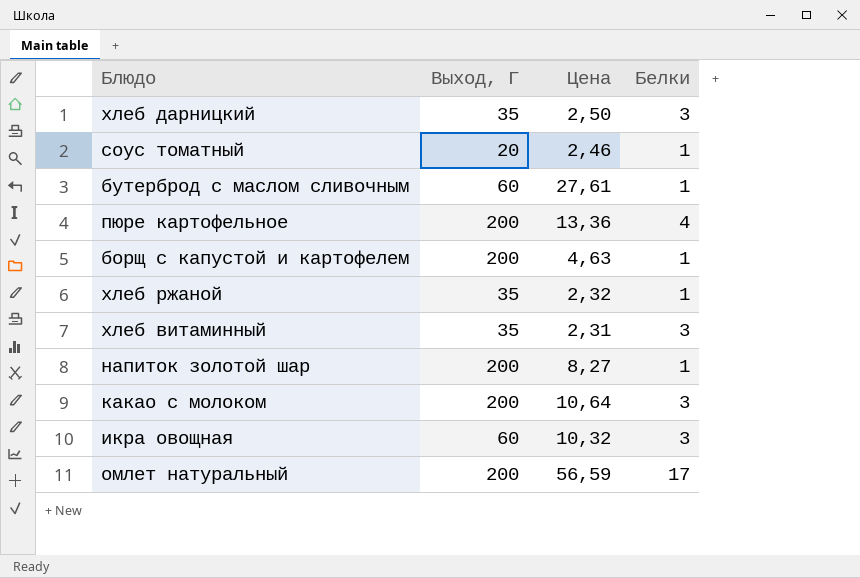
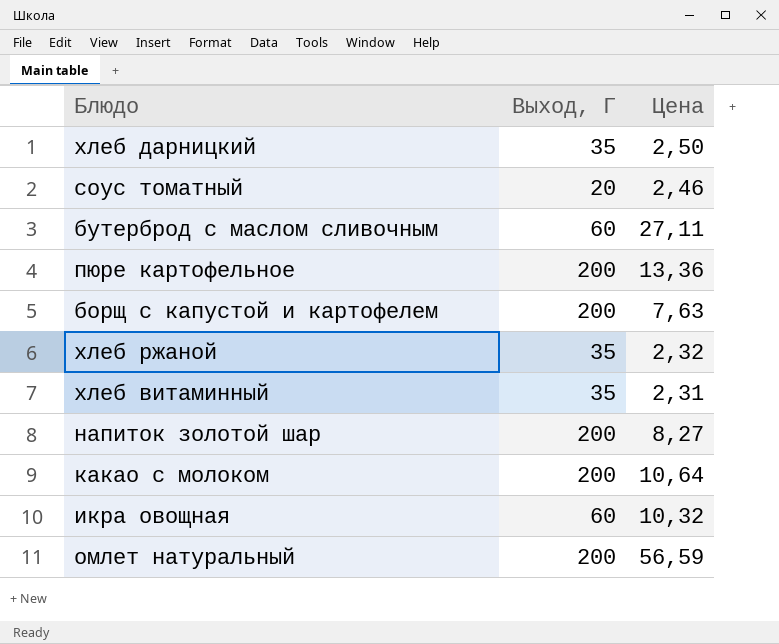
column Белки | position: 4 -> none
бутерброд с маслом сливочным | Цена: 27,61 -> 27,11
борщ с капустой и картофелем | Цена: 4,63 -> 7,63

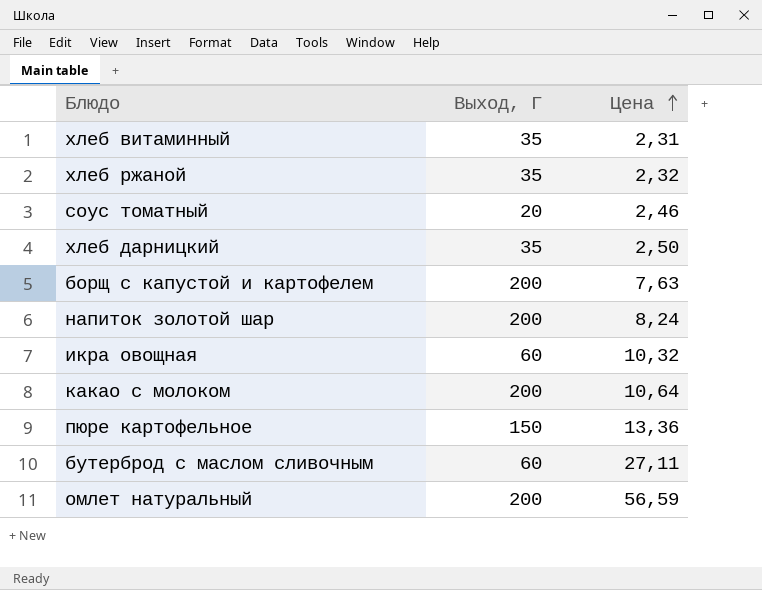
row order: none -> Цена ascending
напиток золотой шар | Цена: 8,27 -> 8,24
пюре картофельное | Выход, Г: 200 -> 150

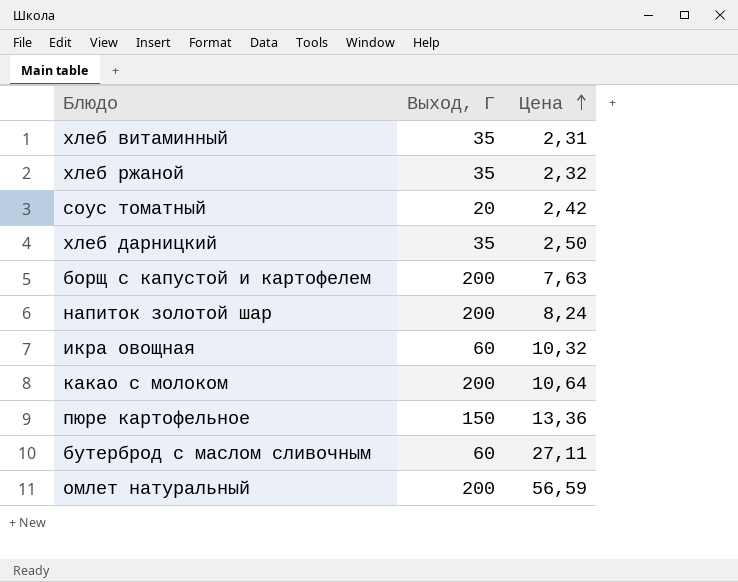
соус томатный | Цена: 2,46 -> 2,42

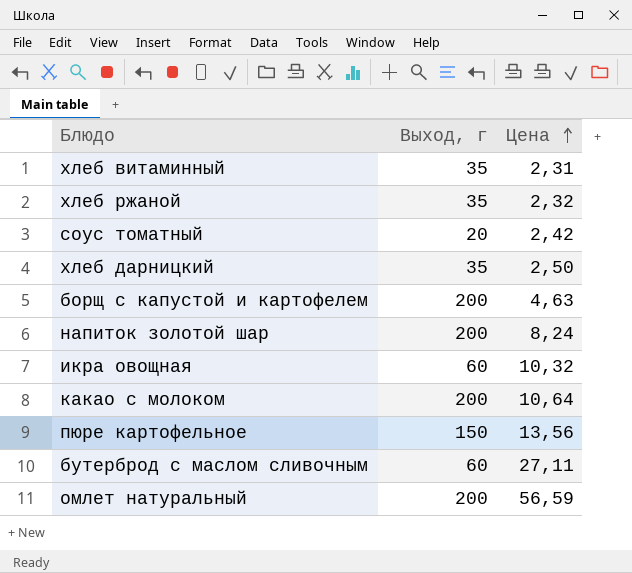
column name: Выход, Г -> Выход, г
борщ с капустой и картофелем | Цена: 7,63 -> 4,63
пюре картофельное | Цена: 13,36 -> 13,56

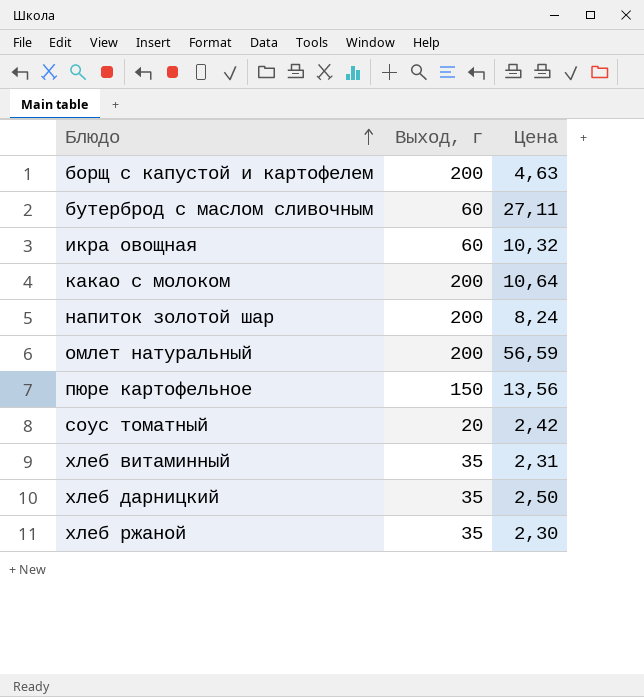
row order: Цена ascending -> Блюдо ascending
хлеб ржаной | Цена: 2,32 -> 2,30

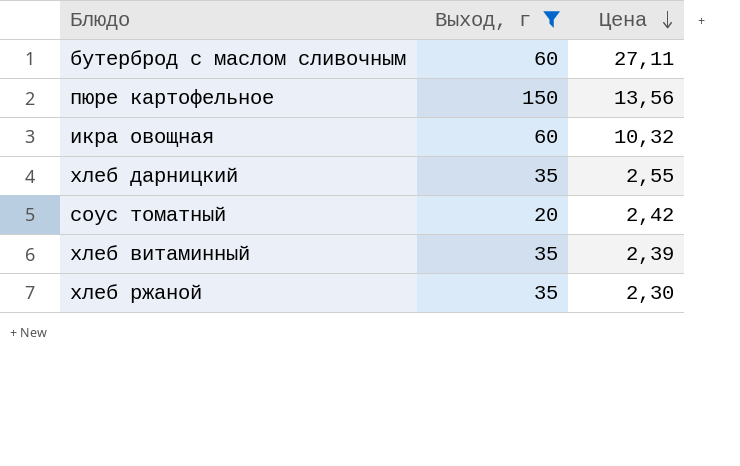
filter: none -> Выход, г != 200
row order: Блюдо ascending -> Цена descending
хлеб дарницкий | Цена: 2,50 -> 2,55
хлеб витаминный | Цена: 2,31 -> 2,39

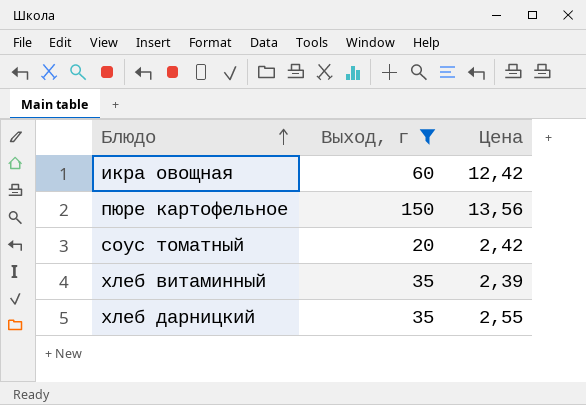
row order: Цена descending -> Блюдо ascending
row бутерброд с маслом сливочным: 60 | 27,11 -> none
row хлеб ржаной: 35 | 2,30 -> none
икра овощная | Цена: 10,32 -> 12,42

